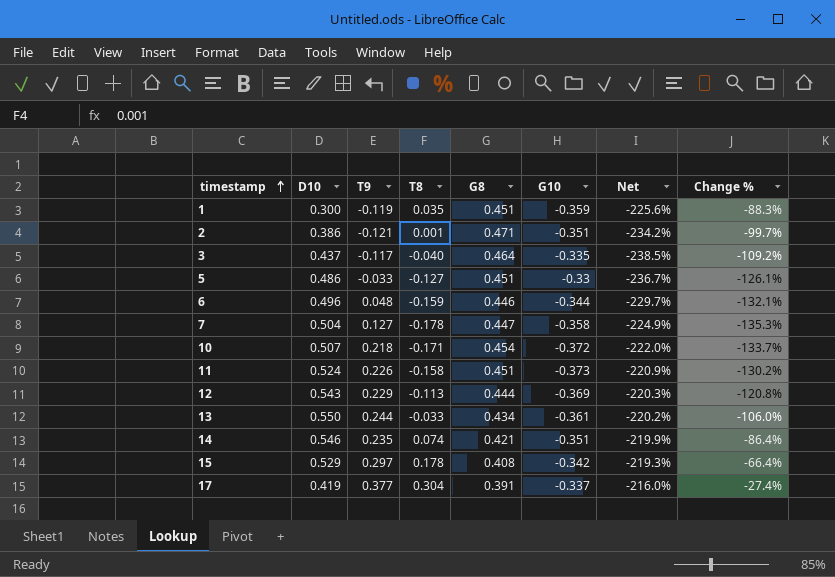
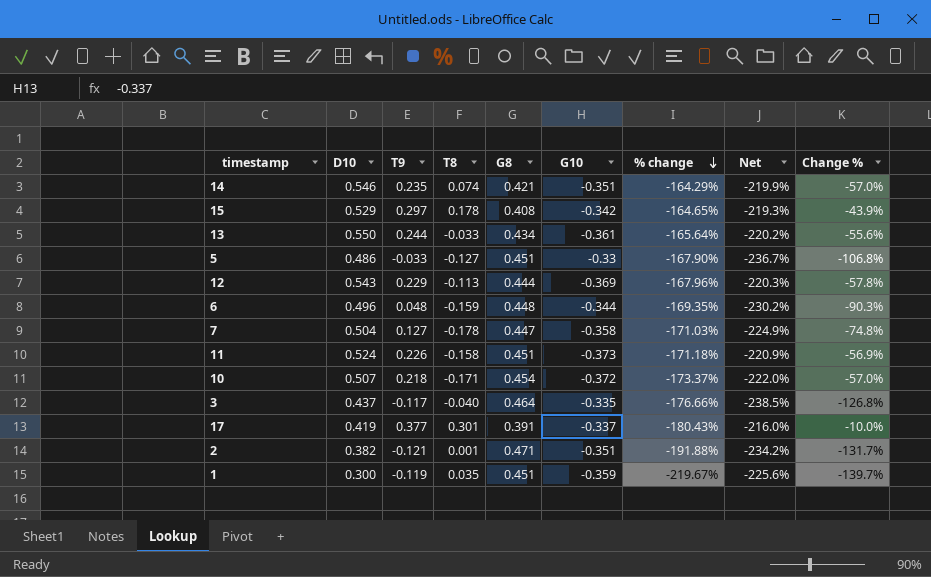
row order: timestamp ascending -> % change descending
column % change | formula: none -> ([G10] - [D10]) / [D10]
column Change % | formula: ([T8] - [D10]) / [D10] -> ([T9] - [D10]) / [D10]
6 | G8: 0.446 -> 0.448
6 | Net: -229.7% -> -230.2%
17 | T8: 0.304 -> 0.301
2 | D10: 0.386 -> 0.382

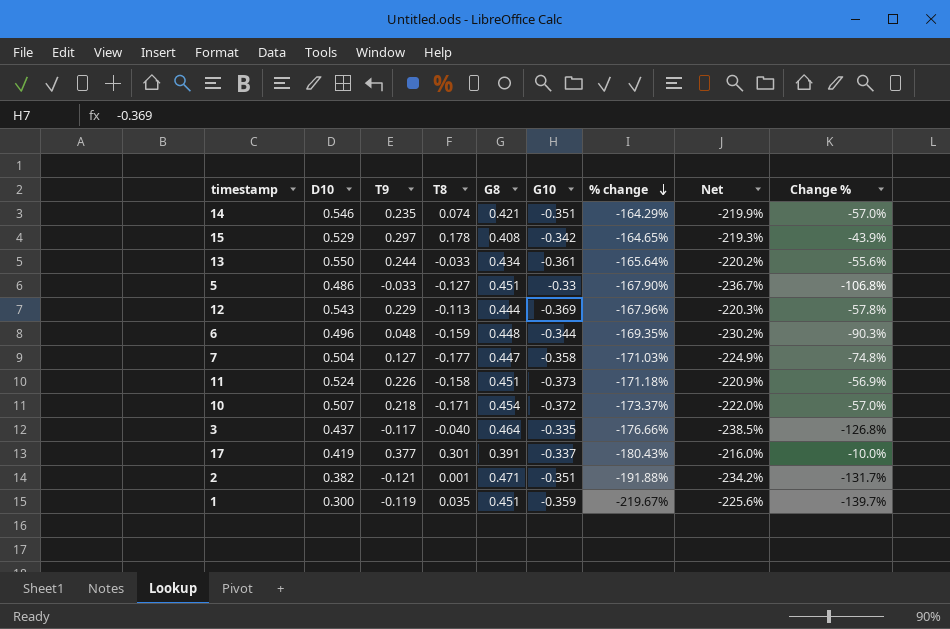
7 | T8: -0.178 -> -0.177

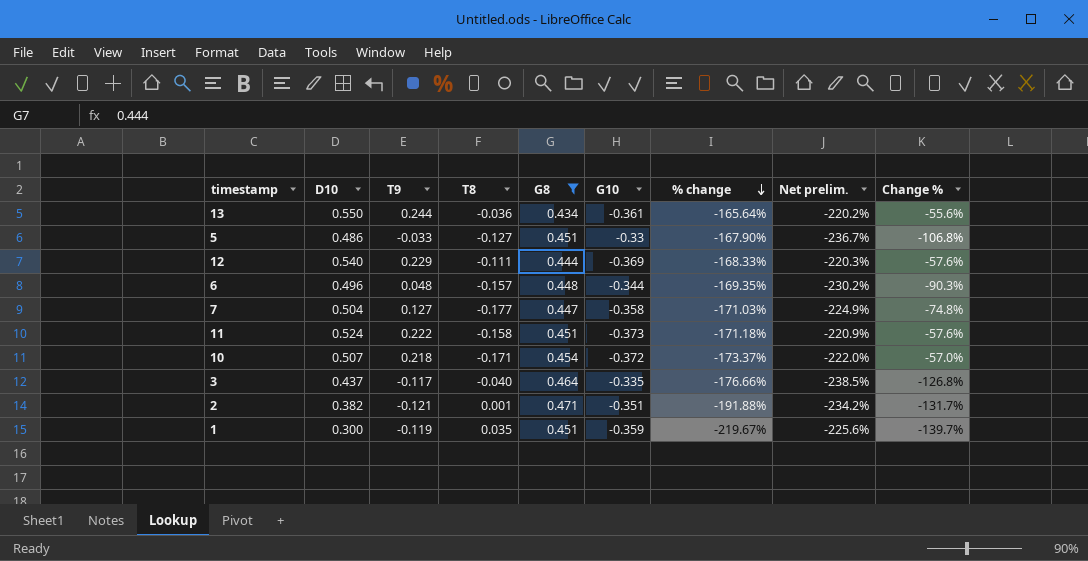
filter: none -> G8 >= 0.434
column name: Net -> Net prelim.
13 | T8: -0.033 -> -0.036
12 | D10: 0.543 -> 0.540
12 | T8: -0.113 -> -0.111
12 | % change: -167.96% -> -168.33%
12 | Change %: -57.8% -> -57.6%
6 | T8: -0.159 -> -0.157
11 | T9: 0.226 -> 0.222
11 | Change %: -56.9% -> -57.6%

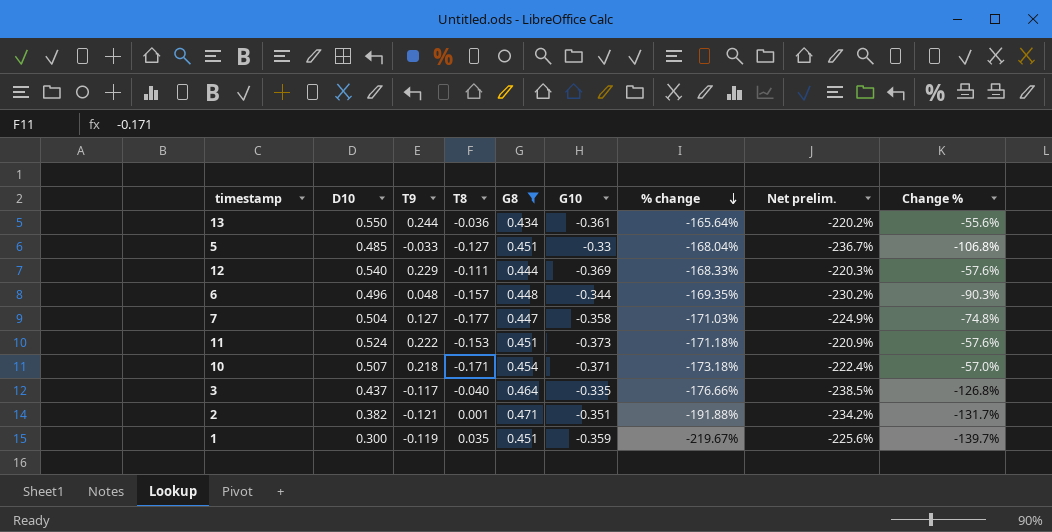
5 | D10: 0.486 -> 0.485
5 | % change: -167.90% -> -168.04%
11 | T8: -0.158 -> -0.153
10 | G10: -0.372 -> -0.371
10 | % change: -173.37% -> -173.18%
10 | Net prelim.: -222.0% -> -222.4%

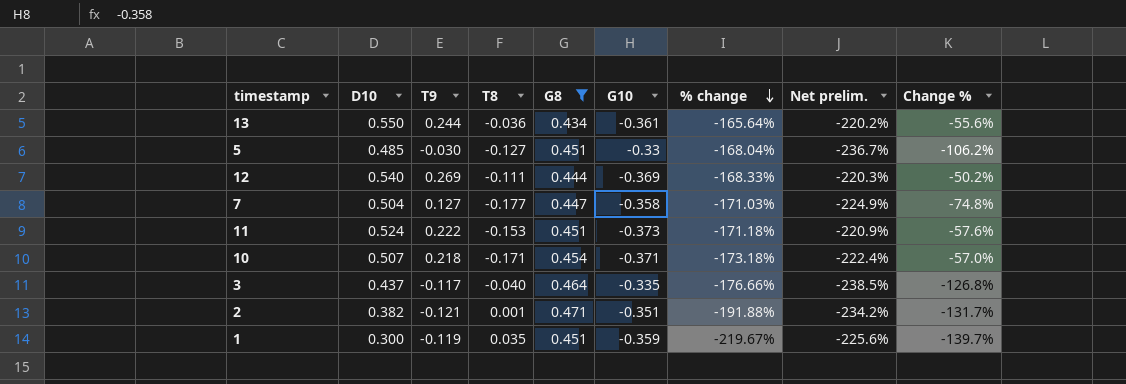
row 6: 0.496 | 0.048 | -0.157 | 0.448 | -0.344 | -169.35% | -230.2% | -90.3% -> none
5 | T9: -0.033 -> -0.030
5 | Change %: -106.8% -> -106.2%
12 | T9: 0.229 -> 0.269
12 | Change %: -57.6% -> -50.2%

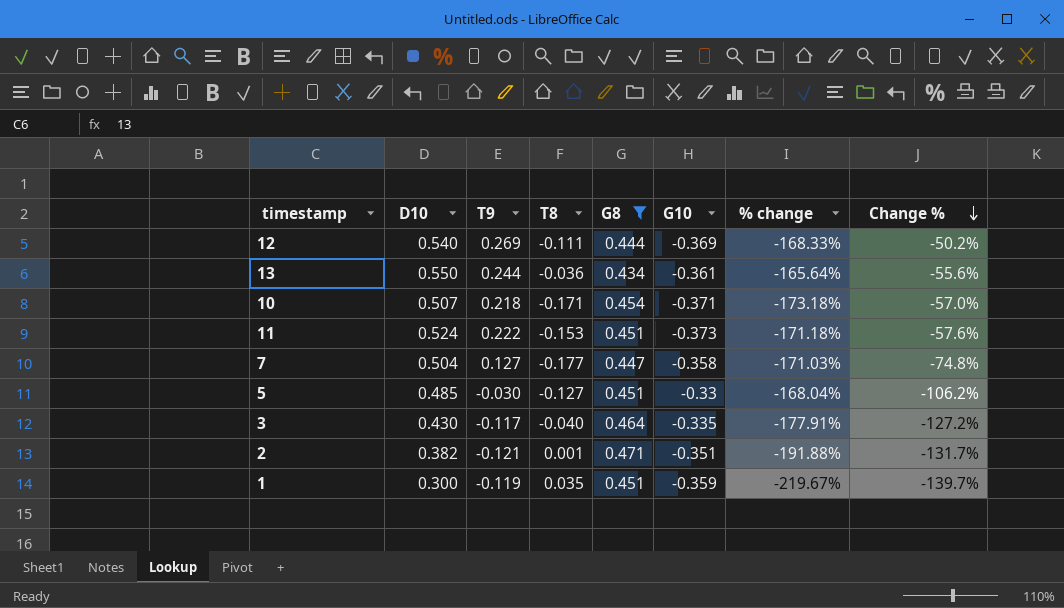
row order: % change descending -> Change % descending
column Net prelim. | formula: ([G8] - [G10]) / [G10] -> none
3 | D10: 0.437 -> 0.430
3 | % change: -176.66% -> -177.91%
3 | Change %: -126.8% -> -127.2%

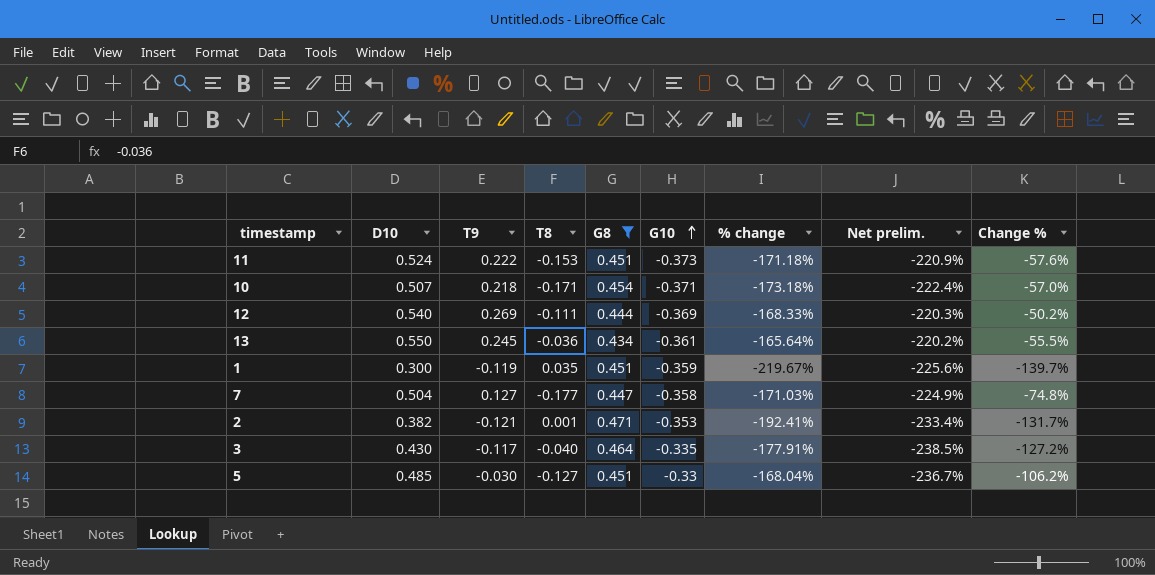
row order: Change % descending -> G10 ascending
column Net prelim. | formula: none -> ([G8] - [G10]) / [G10]
13 | T9: 0.244 -> 0.245
13 | Change %: -55.6% -> -55.5%
2 | G10: -0.351 -> -0.353
2 | % change: -191.88% -> -192.41%

